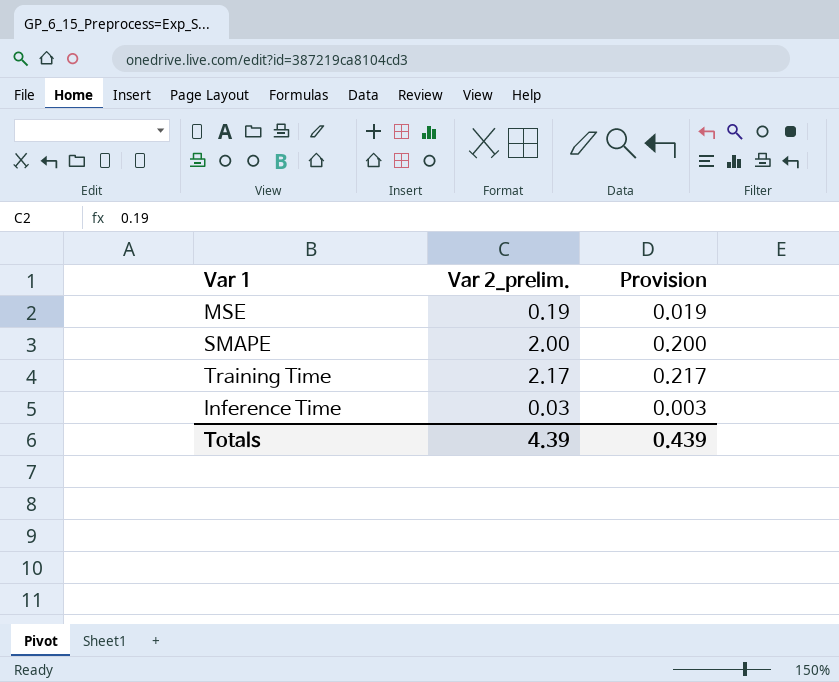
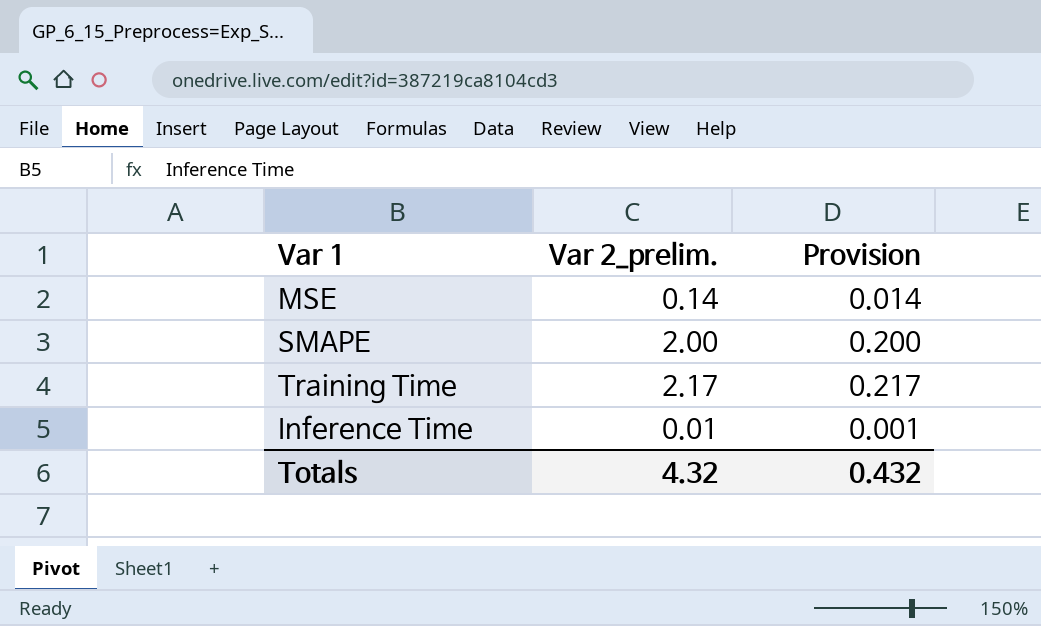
MSE | Var 2_prelim.: 0.19 -> 0.14
MSE | Provision: 0.019 -> 0.014
Inference Time | Var 2_prelim.: 0.03 -> 0.01
Inference Time | Provision: 0.003 -> 0.001
Totals | Var 2_prelim.: 4.39 -> 4.32
Totals | Provision: 0.439 -> 0.432

